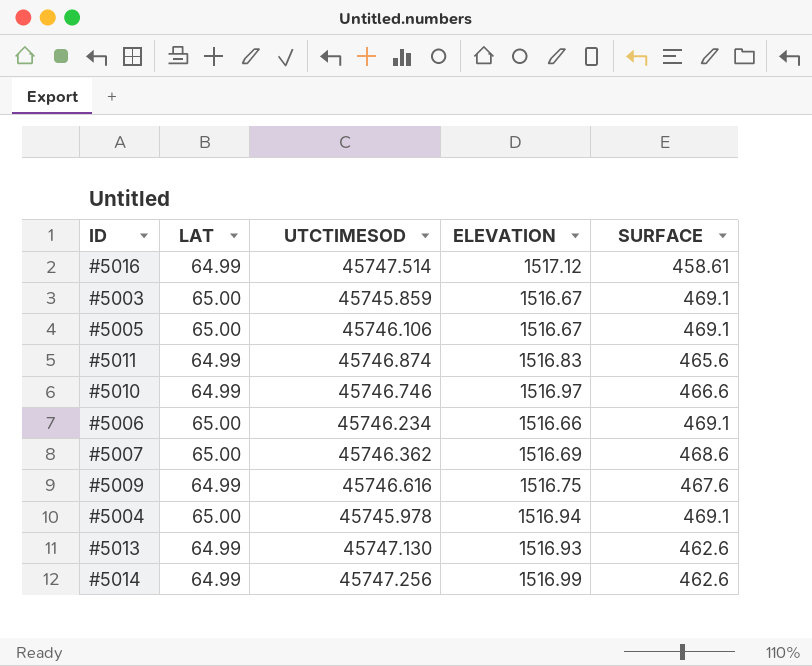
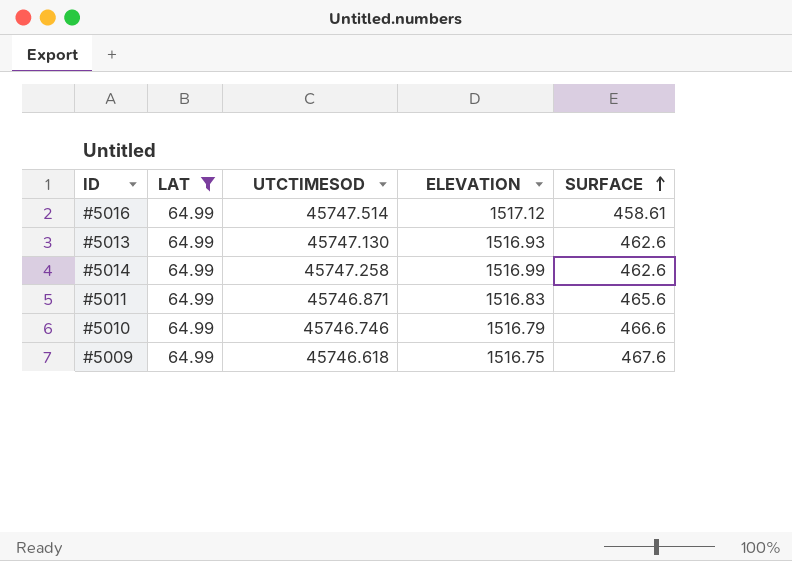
filter: none -> LAT = 64.99
row order: none -> SURFACE ascending
#5014 | UTCTIMESOD: 45747.256 -> 45747.258
#5011 | UTCTIMESOD: 45746.874 -> 45746.871
#5010 | ELEVATION: 1516.97 -> 1516.79
#5009 | UTCTIMESOD: 45746.616 -> 45746.618

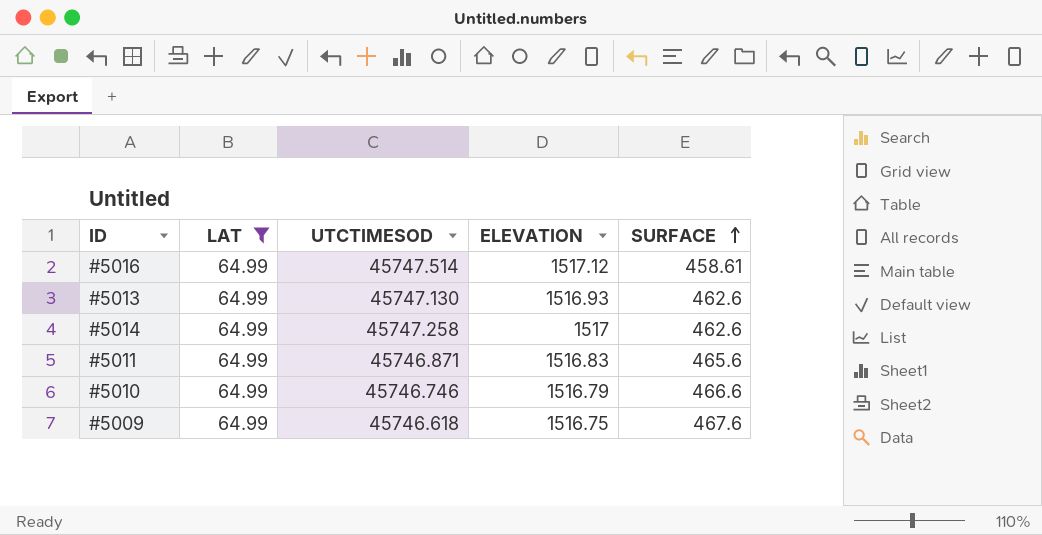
#5014 | ELEVATION: 1516.99 -> 1517

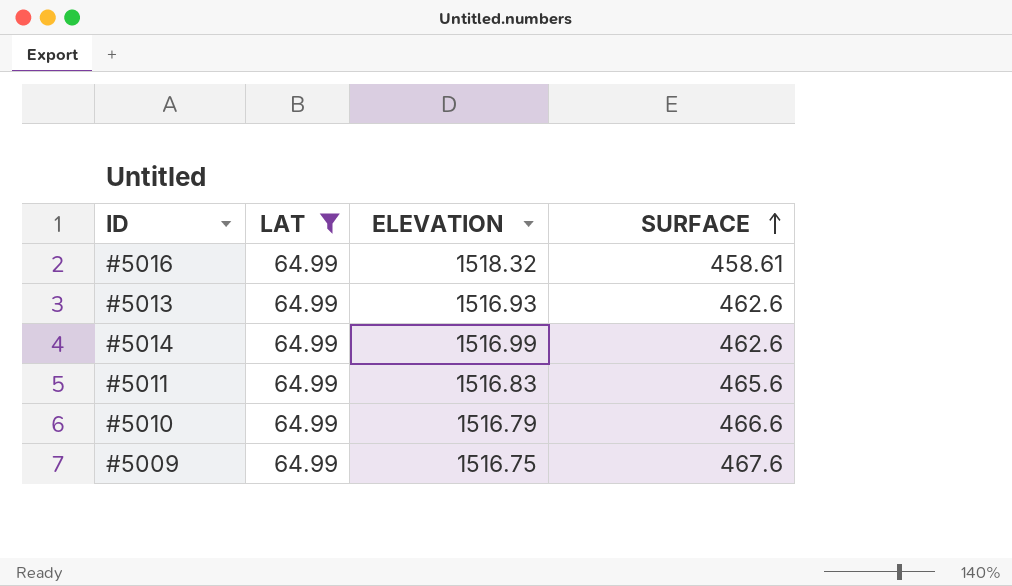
column UTCTIMESOD | position: 3 -> none
#5016 | ELEVATION: 1517.12 -> 1518.32
#5014 | ELEVATION: 1517 -> 1516.99

